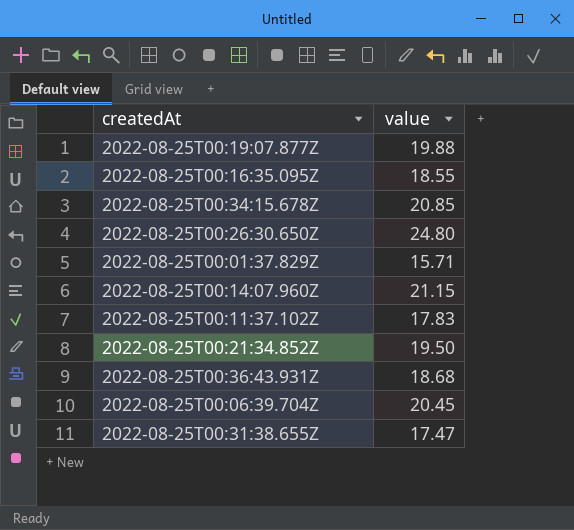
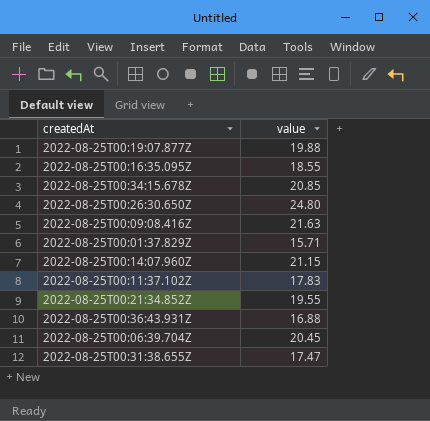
row 2022-08-25T00:09:08.416Z: none -> 21.63
2022-08-25T00:21:34.852Z | value: 19.50 -> 19.55
2022-08-25T00:36:43.931Z | value: 18.68 -> 16.88

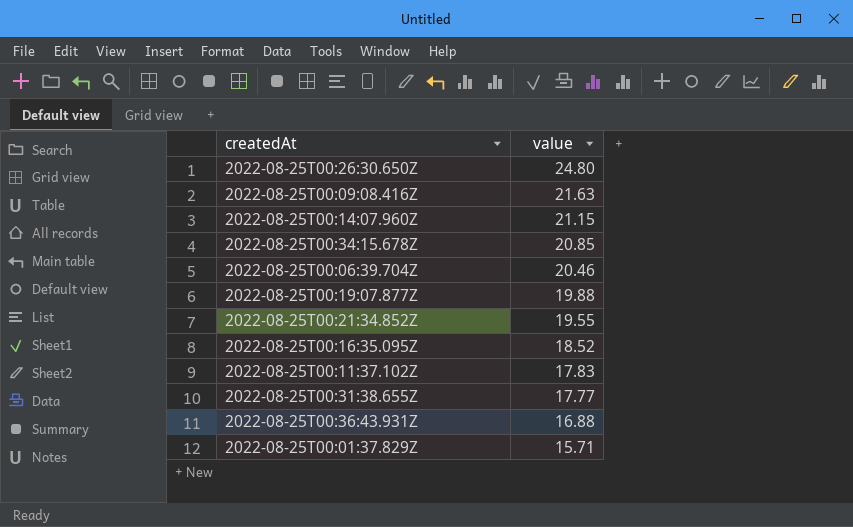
row order: none -> value descending
2022-08-25T00:06:39.704Z | value: 20.45 -> 20.46
2022-08-25T00:16:35.095Z | value: 18.55 -> 18.52
2022-08-25T00:31:38.655Z | value: 17.47 -> 17.77

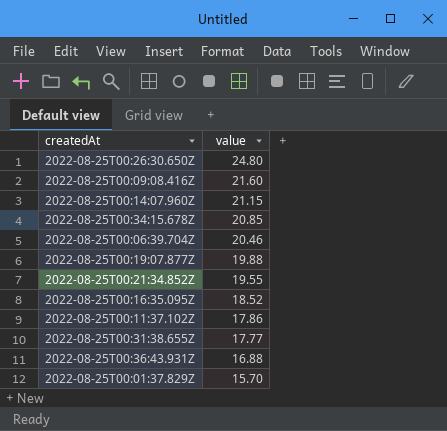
2022-08-25T00:09:08.416Z | value: 21.63 -> 21.60
2022-08-25T00:11:37.102Z | value: 17.83 -> 17.86
2022-08-25T00:01:37.829Z | value: 15.71 -> 15.70

